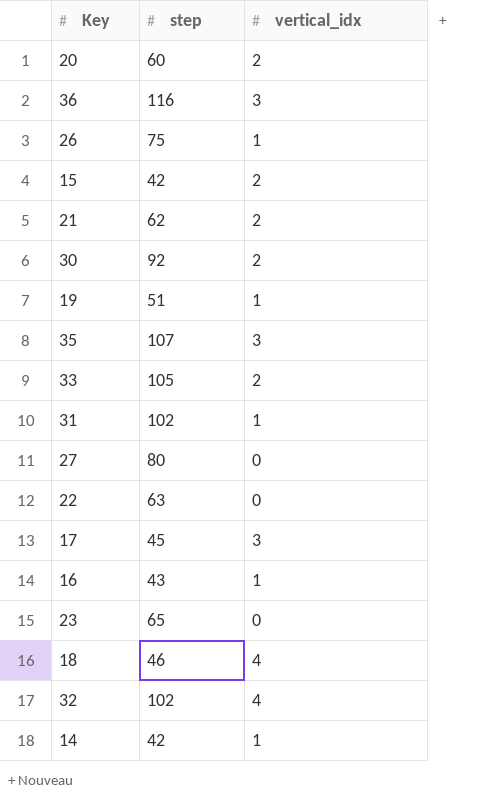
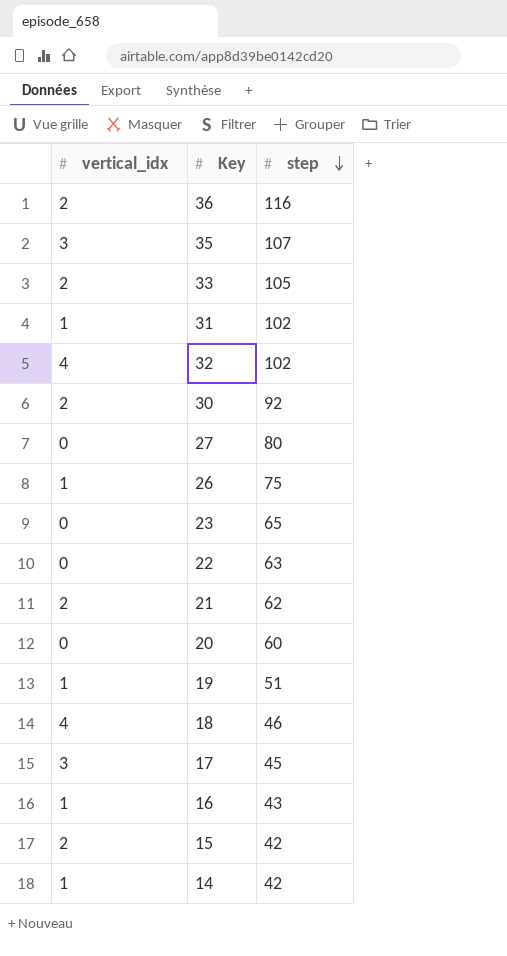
row order: none -> step descending
column vertical_idx | position: 3 -> 1
36 | vertical_idx: 3 -> 2
20 | vertical_idx: 2 -> 0

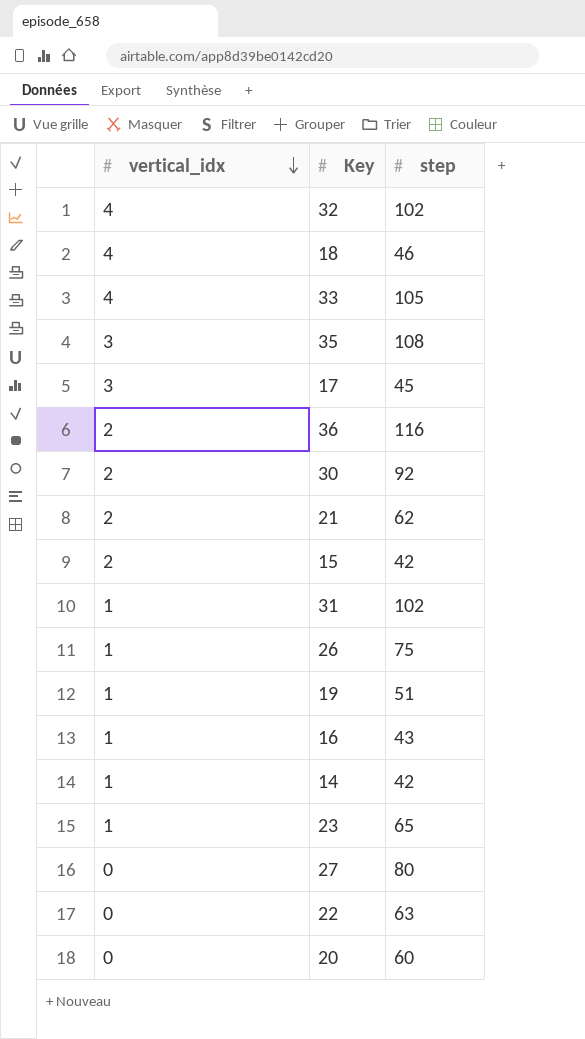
row order: step descending -> vertical_idx descending
33 | vertical_idx: 2 -> 4
35 | step: 107 -> 108
23 | vertical_idx: 0 -> 1

